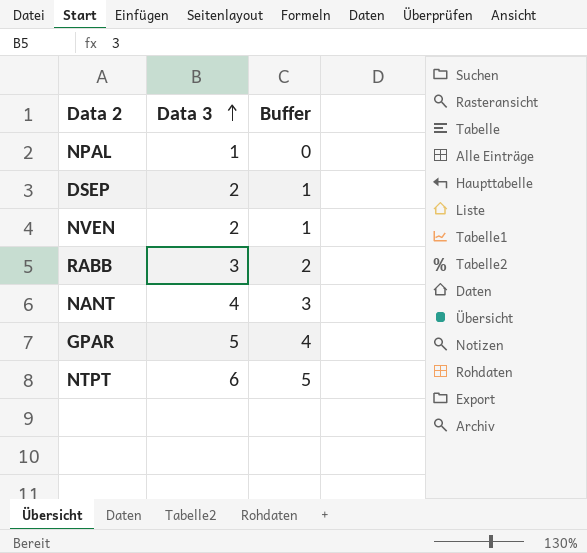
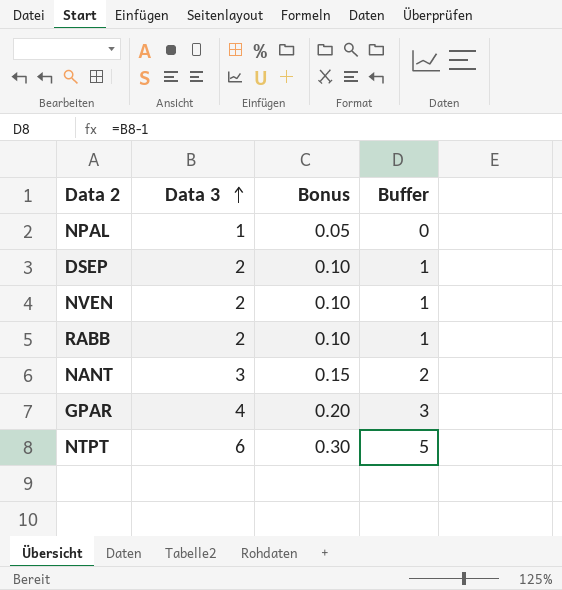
column Bonus | formula: none -> [Data 3] * 0.05
RABB | Data 3: 3 -> 2
RABB | Buffer: 2 -> 1
NANT | Data 3: 4 -> 3
NANT | Buffer: 3 -> 2
GPAR | Data 3: 5 -> 4
GPAR | Buffer: 4 -> 3

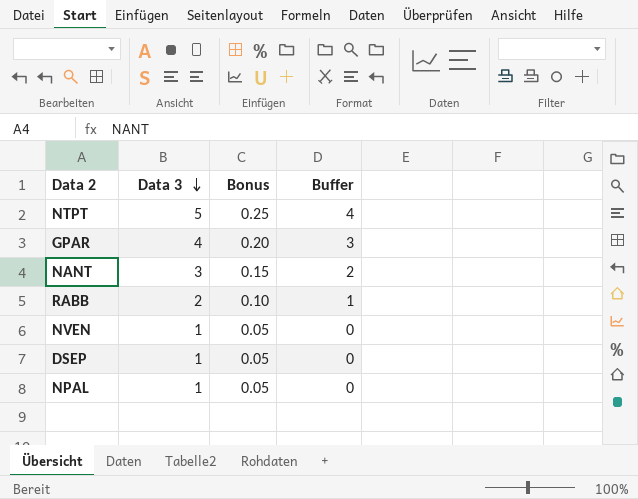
row order: Data 3 ascending -> Data 3 descending
NTPT | Data 3: 6 -> 5
NTPT | Bonus: 0.30 -> 0.25
NTPT | Buffer: 5 -> 4
NVEN | Data 3: 2 -> 1
NVEN | Bonus: 0.10 -> 0.05
NVEN | Buffer: 1 -> 0
DSEP | Data 3: 2 -> 1
DSEP | Bonus: 0.10 -> 0.05
DSEP | Buffer: 1 -> 0

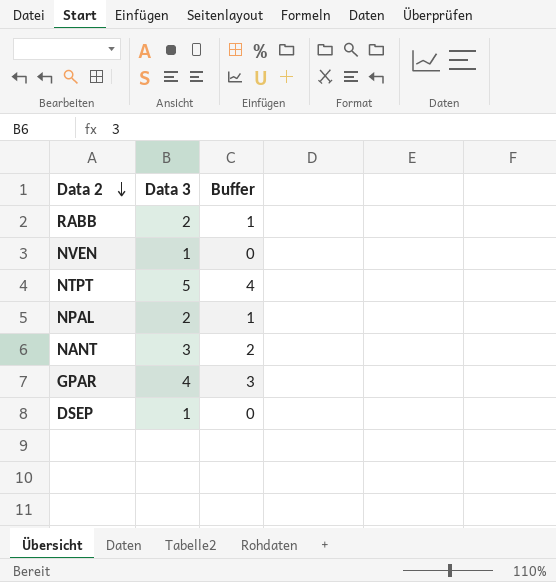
row order: Data 3 descending -> Data 2 descending
column Bonus | formula: [Data 3] * 0.05 -> none
NPAL | Data 3: 1 -> 2
NPAL | Buffer: 0 -> 1

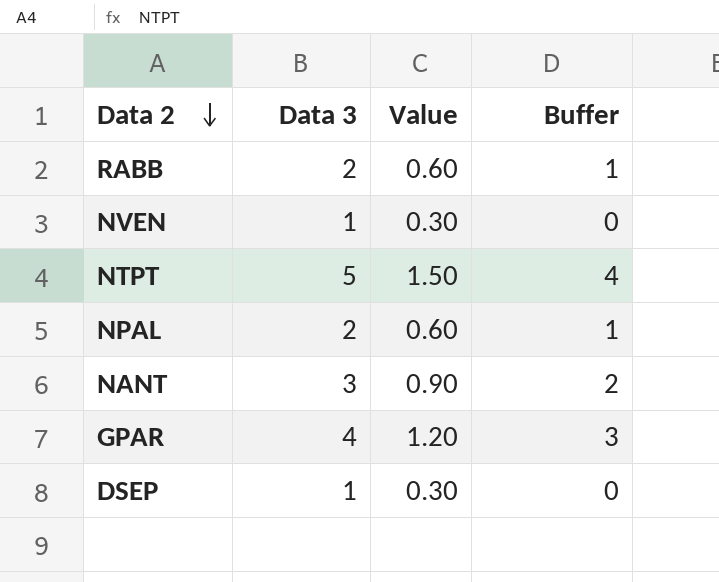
column Value | formula: none -> [Data 3] * 0.3

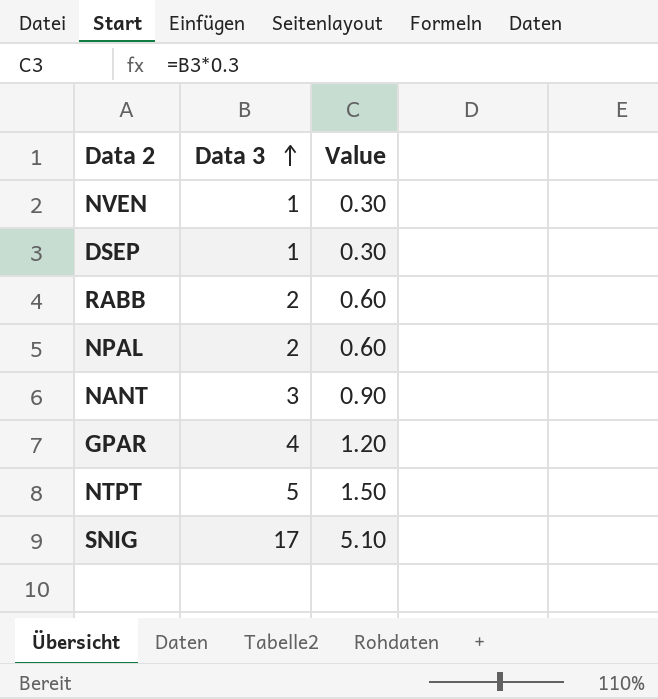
row order: Data 2 descending -> Data 3 ascending
column Buffer | formula: [Data 3] - 1 -> none
row SNIG: none -> 17 | 5.10

